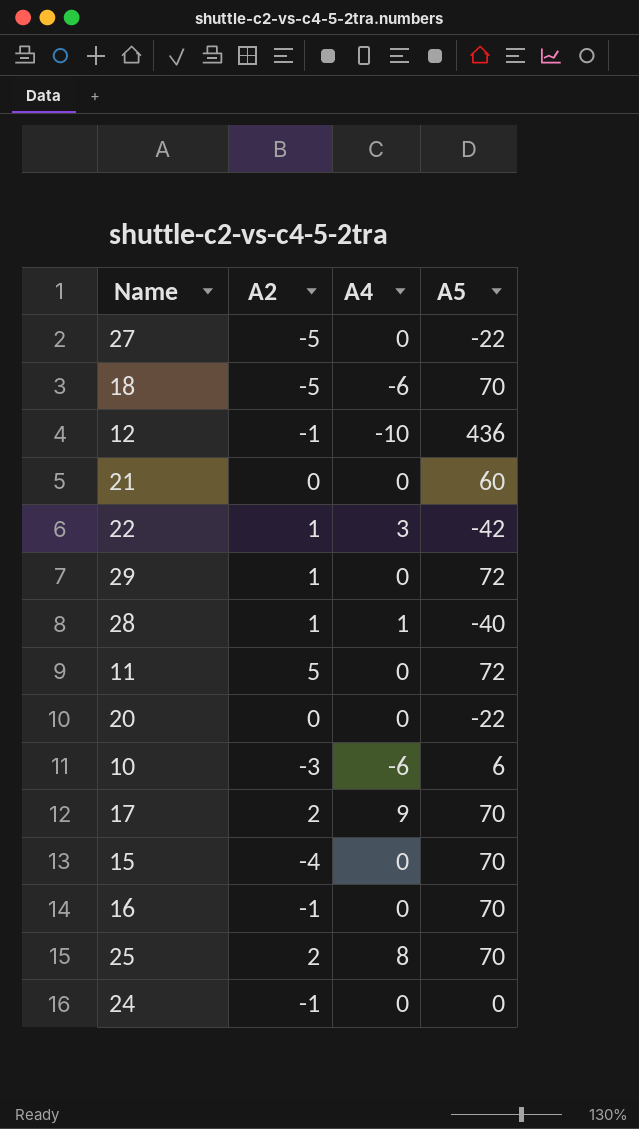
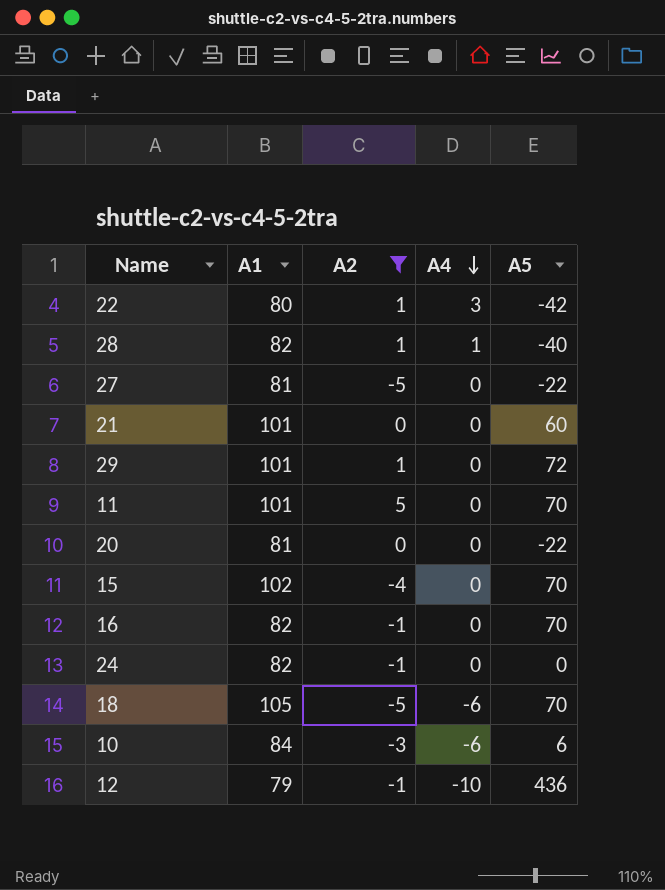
filter: none -> A2 != 2
row order: none -> A4 descending
column A1 | position: none -> 2
11 | A5: 72 -> 70

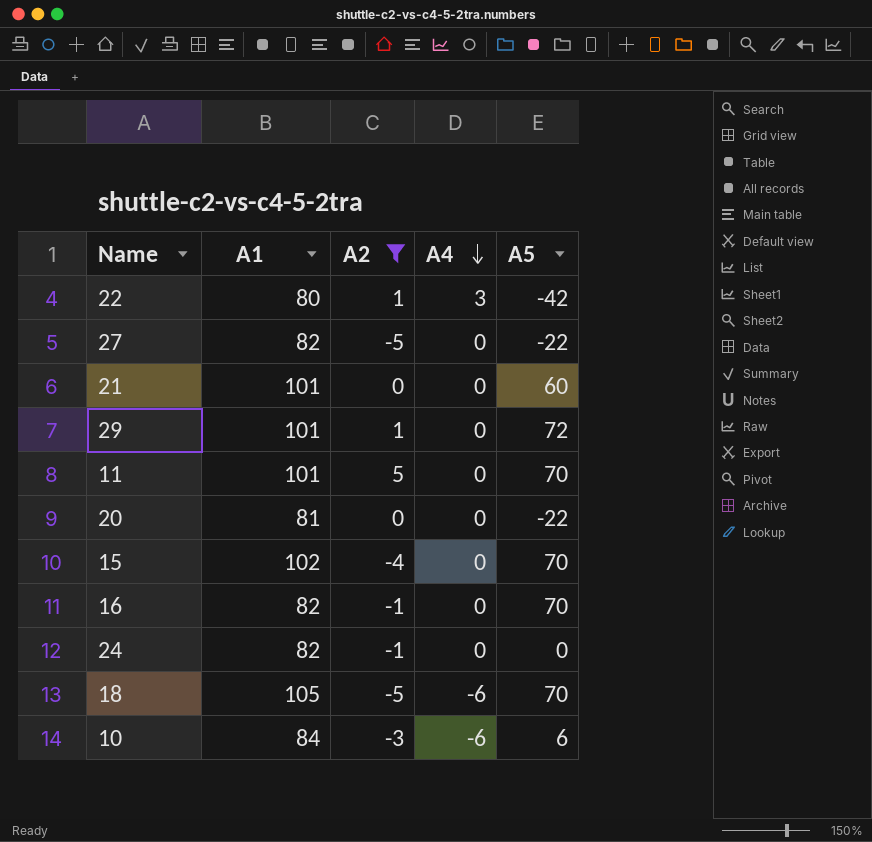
row 28: 82 | 1 | 1 | -40 -> none
row 12: 79 | -1 | -10 | 436 -> none
27 | A1: 81 -> 82

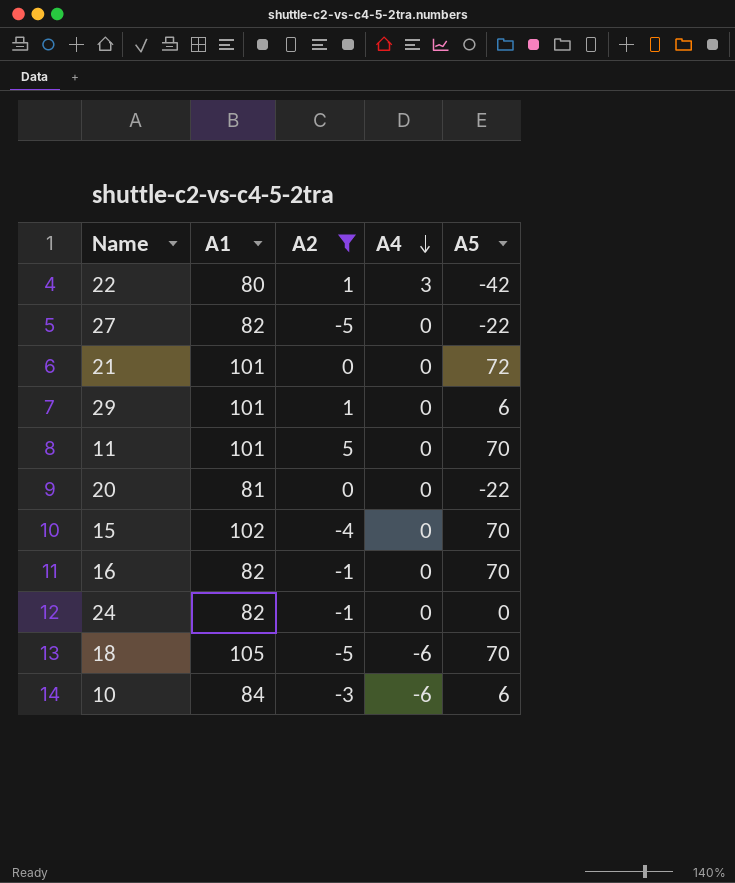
21 | A5: 60 -> 72
29 | A5: 72 -> 6

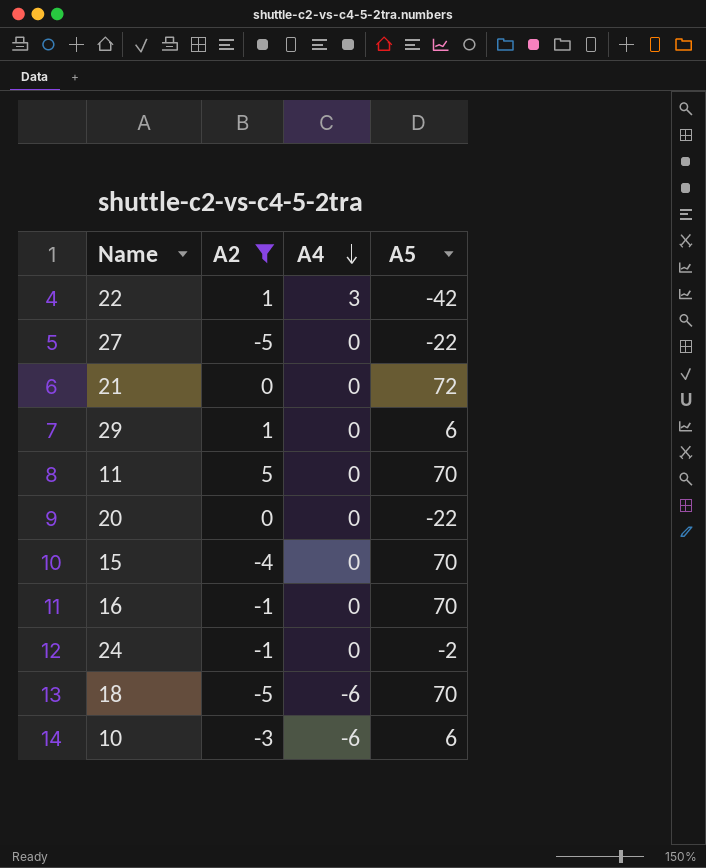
column A1 | position: 2 -> none
24 | A5: 0 -> -2

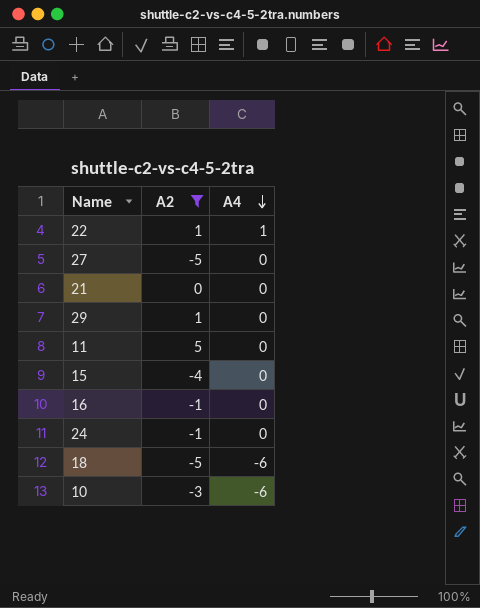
column A5 | position: 4 -> none
row 20: 0 | 0 | -22 -> none
22 | A4: 3 -> 1

